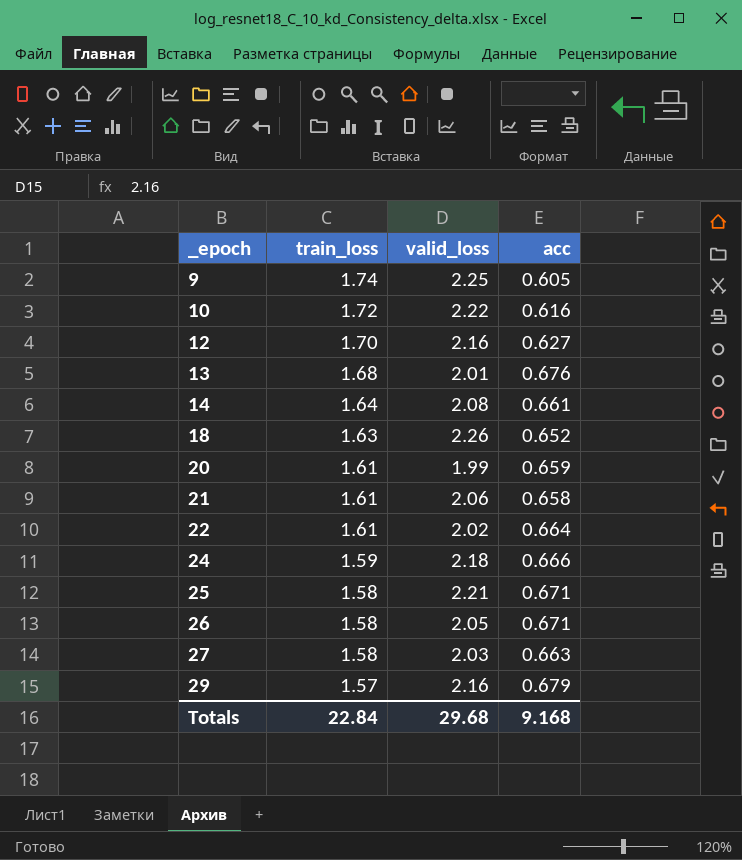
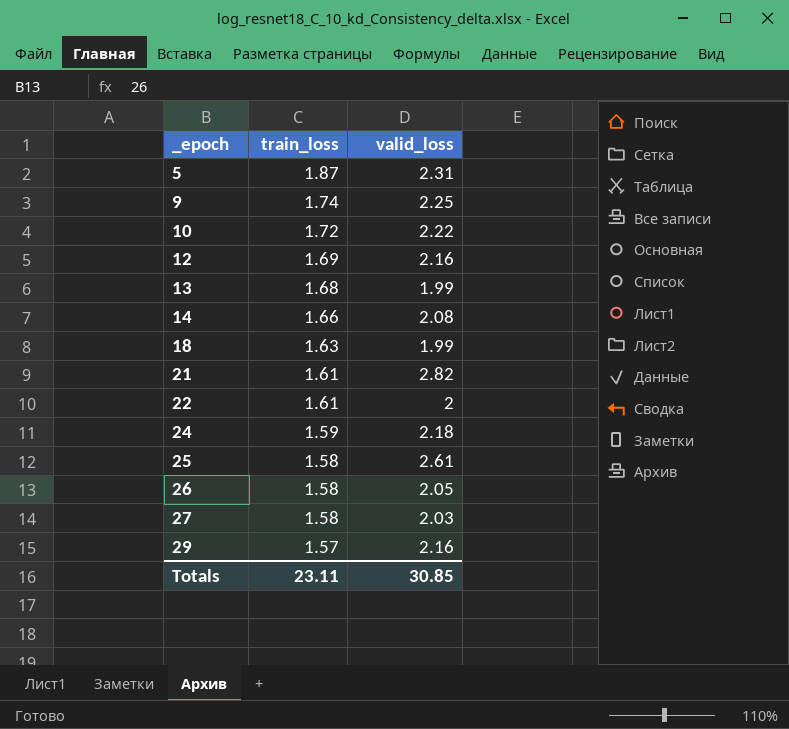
column acc | position: 4 -> none
row 20: 1.61 | 1.99 | 0.659 -> none
row 5: none -> 1.87 | 2.31
12 | train_loss: 1.70 -> 1.69
13 | valid_loss: 2.01 -> 1.99
14 | train_loss: 1.64 -> 1.66
18 | valid_loss: 2.26 -> 1.99
21 | valid_loss: 2.06 -> 2.82
22 | valid_loss: 2.02 -> 2
25 | valid_loss: 2.21 -> 2.61
Totals | train_loss: 22.84 -> 23.11
Totals | valid_loss: 29.68 -> 30.85

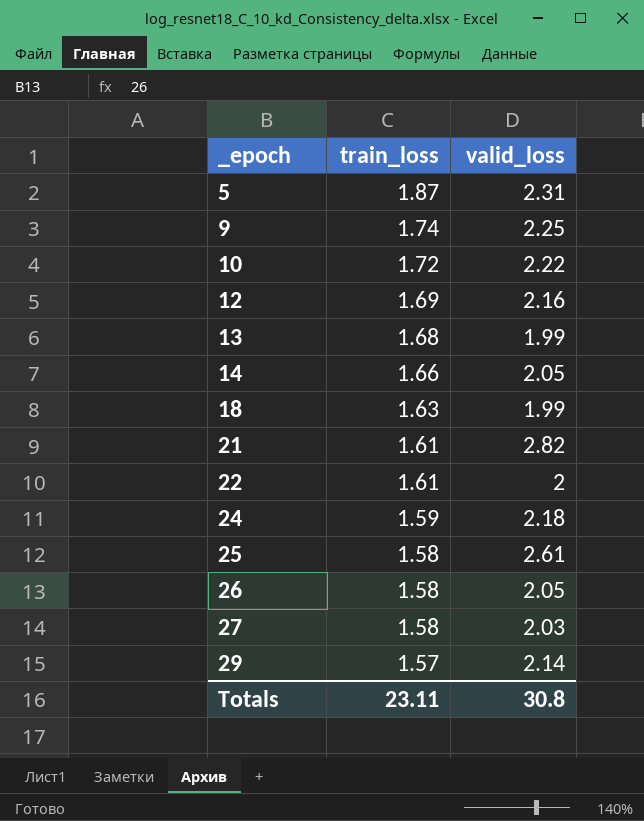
14 | valid_loss: 2.08 -> 2.05
29 | valid_loss: 2.16 -> 2.14
Totals | valid_loss: 30.85 -> 30.8

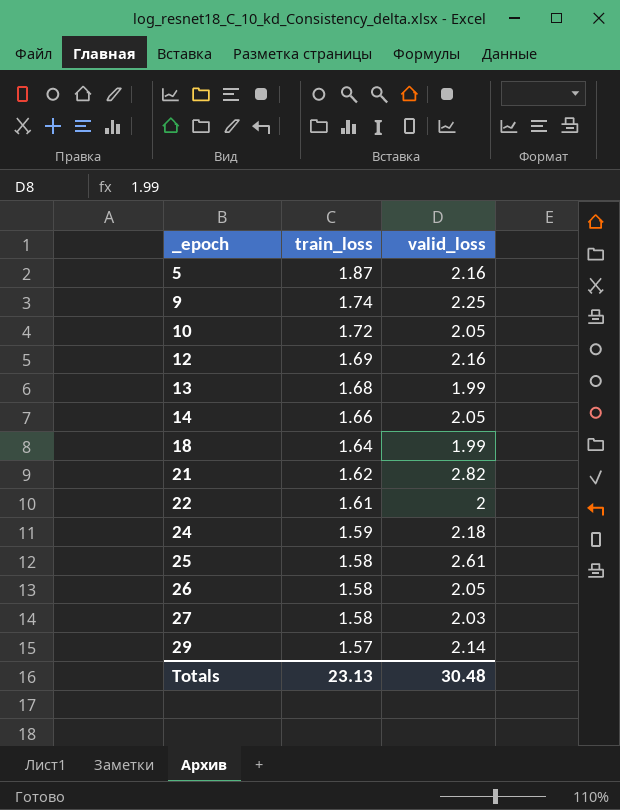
5 | valid_loss: 2.31 -> 2.16
10 | valid_loss: 2.22 -> 2.05
18 | train_loss: 1.63 -> 1.64
21 | train_loss: 1.61 -> 1.62
Totals | train_loss: 23.11 -> 23.13
Totals | valid_loss: 30.8 -> 30.48

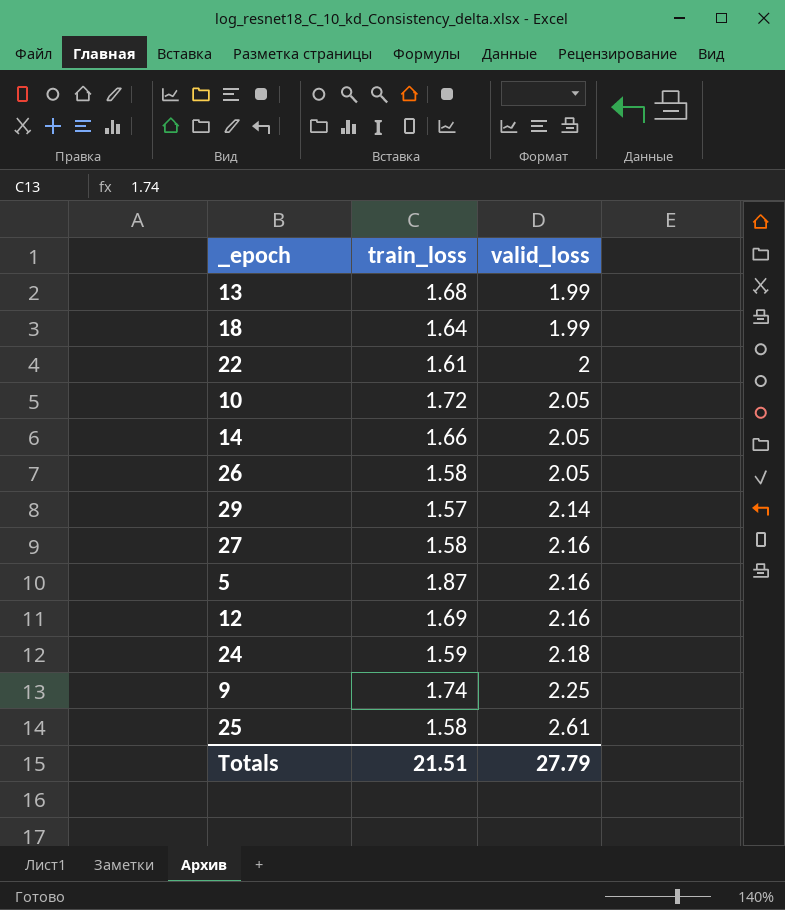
row order: _epoch ascending -> valid_loss ascending
row 21: 1.62 | 2.82 -> none
27 | valid_loss: 2.03 -> 2.16
Totals | train_loss: 23.13 -> 21.51
Totals | valid_loss: 30.48 -> 27.79

